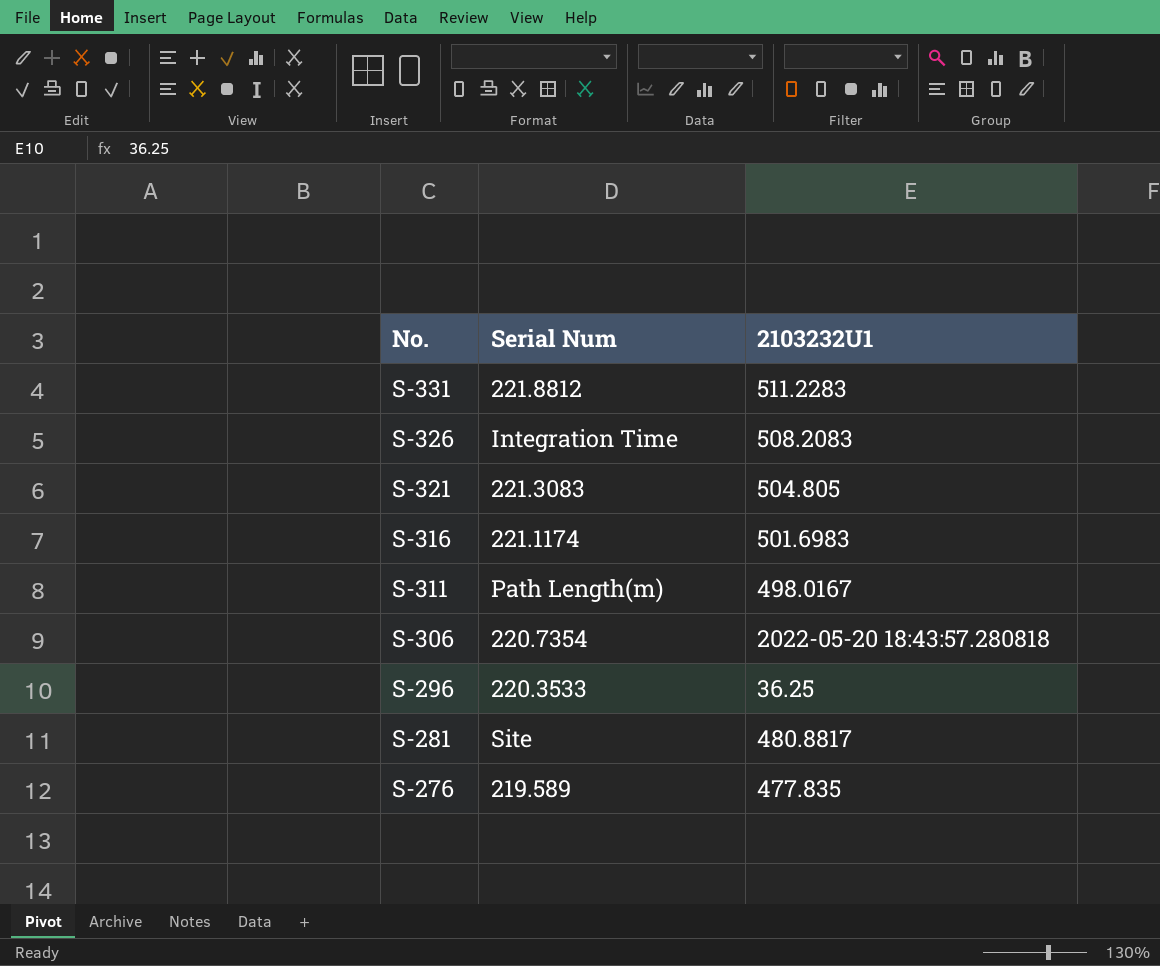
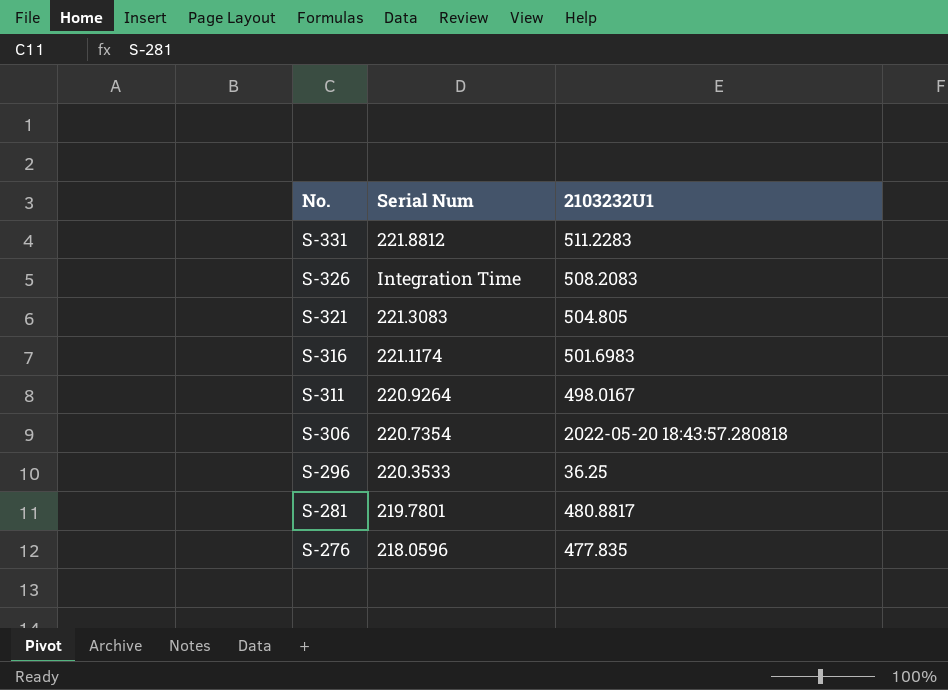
S-311 | Serial Num: Path Length(m) -> 220.9264
S-281 | Serial Num: Site -> 219.7801
S-276 | Serial Num: 219.589 -> 218.0596

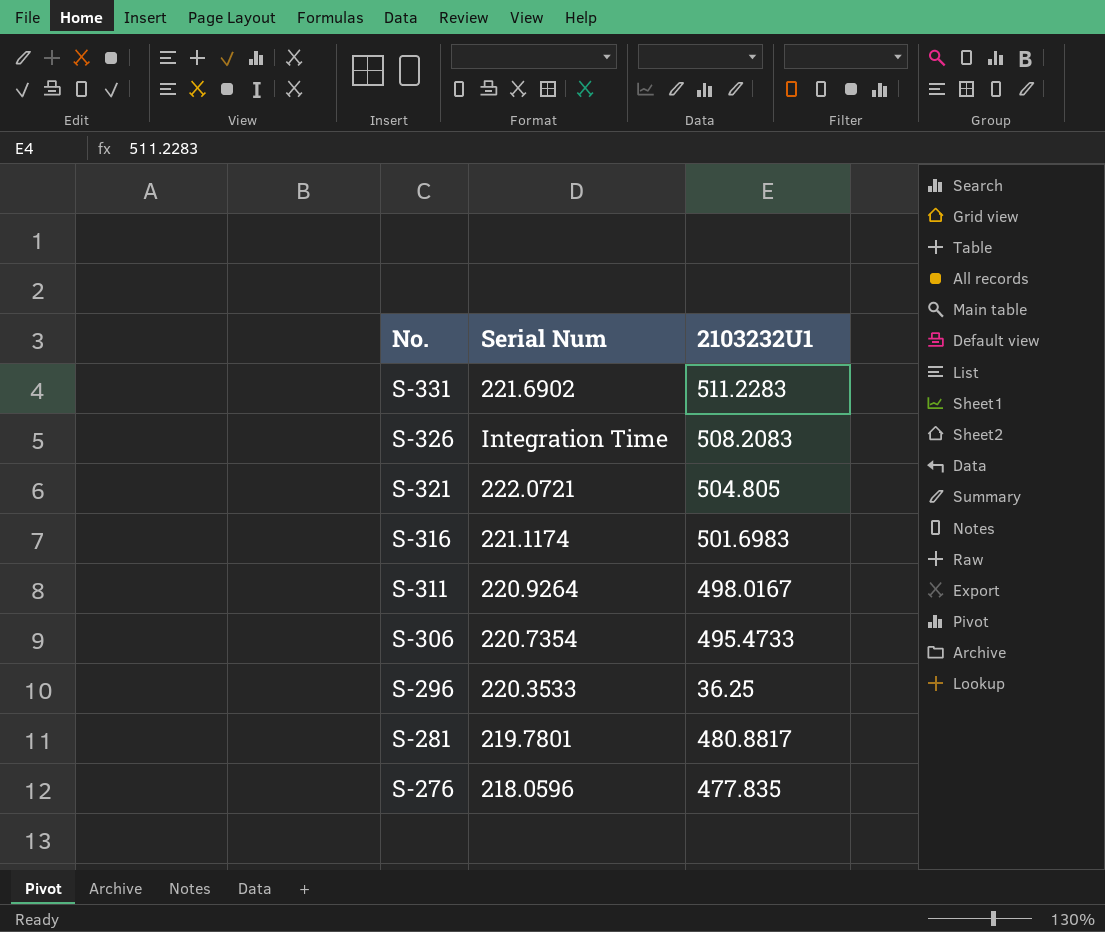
S-331 | Serial Num: 221.8812 -> 221.6902
S-321 | Serial Num: 221.3083 -> 222.0721
S-306 | 2103232U1: 2022-05-20 18:43:57.280818 -> 495.4733

